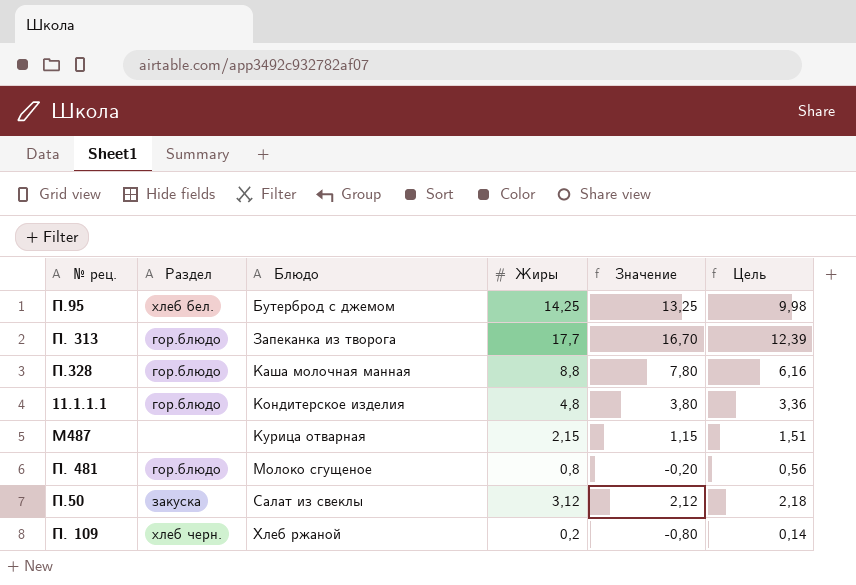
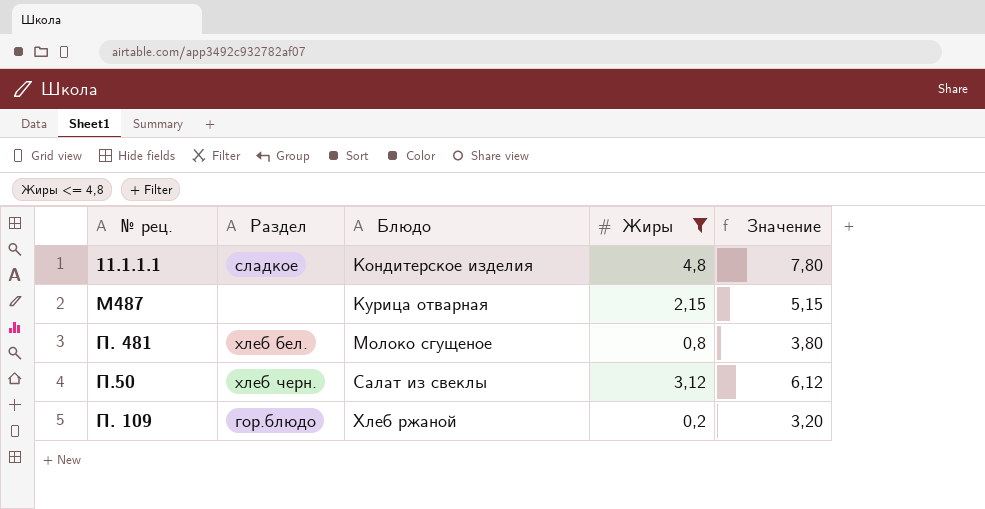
filter: none -> Жиры <= 4,8
column Цель | formula: [Жиры] * 0,7 -> none
column Значение | formula: [Жиры] - 1 -> [Жиры] + 3
11.1.1.1 | Раздел: гор.блюдо -> сладкое
П. 481 | Раздел: гор.блюдо -> хлеб бел.
П.50 | Раздел: закуска -> хлеб черн.
П. 109 | Раздел: хлеб черн. -> гор.блюдо

